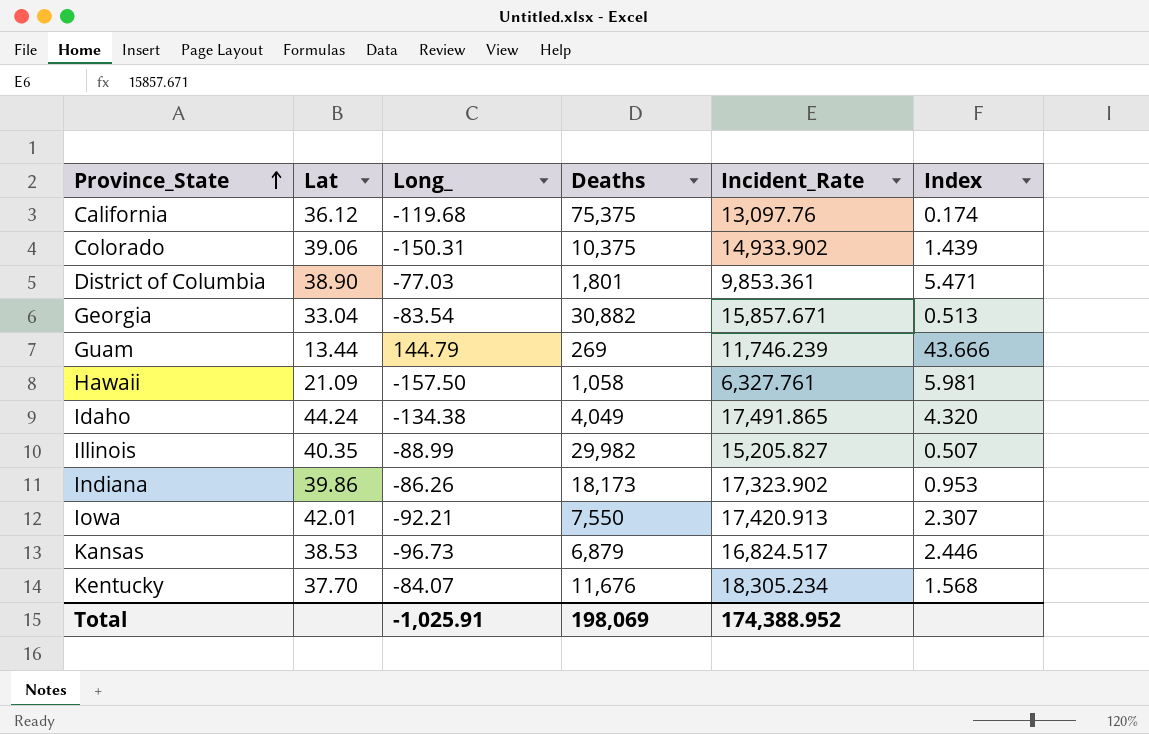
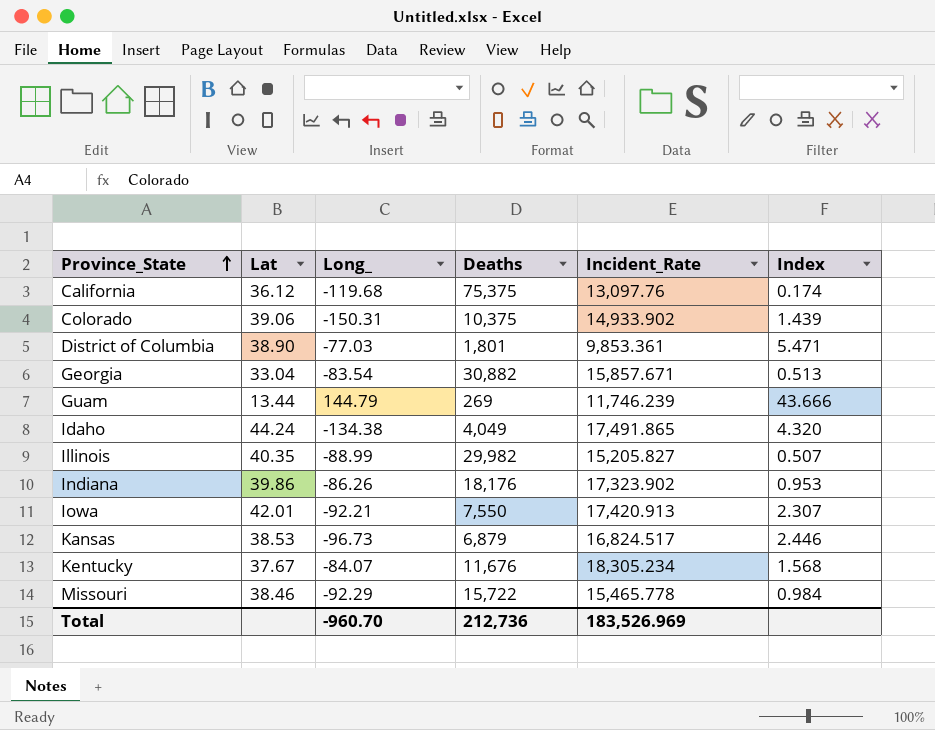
row Hawaii: 21.09 | -157.50 | 1,058 | 6,327.761 | 5.981 -> none
Indiana | Deaths: 18,173 -> 18,176
Kentucky | Lat: 37.70 -> 37.67
row Missouri: none -> 38.46 | -92.29 | 15,722 | 15,465.778 | 0.984
Total | Long_: -1,025.91 -> -960.70
Total | Deaths: 198,069 -> 212,736
Total | Incident_Rate: 174,388.952 -> 183,526.969

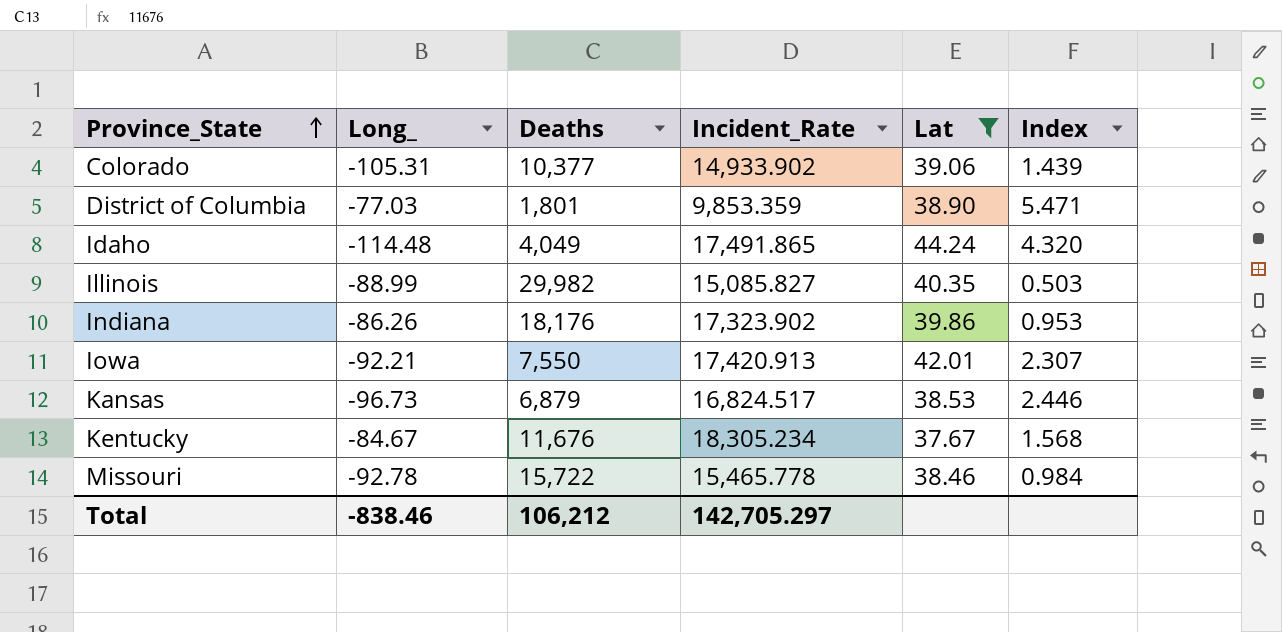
filter: none -> Lat >= 37.67
column Lat | position: 2 -> 5
Colorado | Long_: -150.31 -> -105.31
Colorado | Deaths: 10,375 -> 10,377
District of Columbia | Incident_Rate: 9,853.361 -> 9,853.359
Idaho | Long_: -134.38 -> -114.48
Illinois | Incident_Rate: 15,205.827 -> 15,085.827
Illinois | Index: 0.507 -> 0.503
Kentucky | Long_: -84.07 -> -84.67
Missouri | Long_: -92.29 -> -92.78
Total | Long_: -960.70 -> -838.46
Total | Deaths: 212,736 -> 106,212
Total | Incident_Rate: 183,526.969 -> 142,705.297

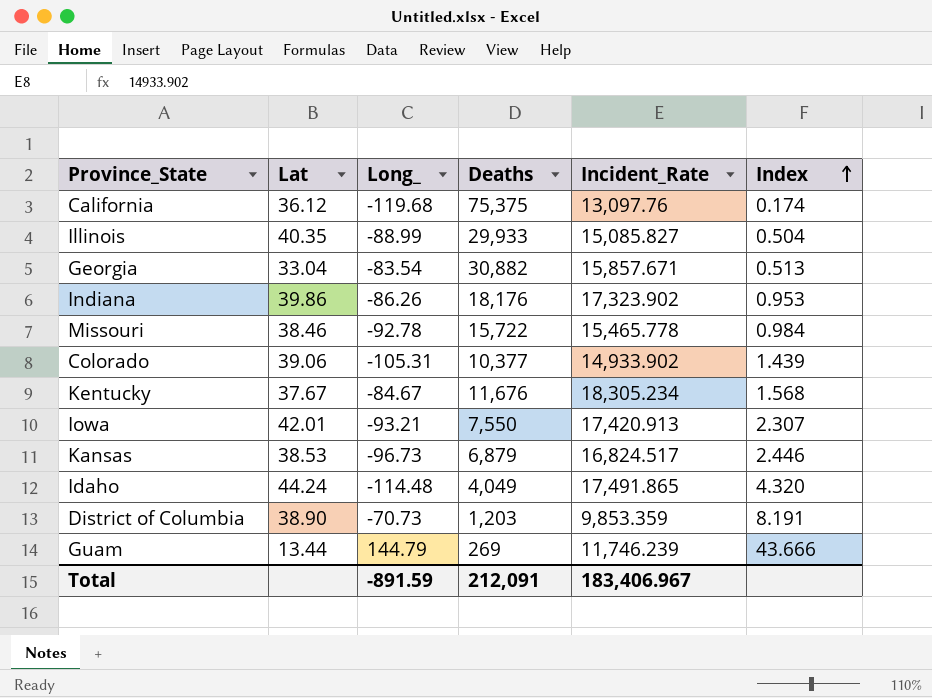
filter: Lat >= 37.67 -> none
row order: Province_State ascending -> Index ascending
column Lat | position: 5 -> 2
Illinois | Deaths: 29,982 -> 29,933
Illinois | Index: 0.503 -> 0.504
Iowa | Long_: -92.21 -> -93.21
District of Columbia | Long_: -77.03 -> -70.73
District of Columbia | Deaths: 1,801 -> 1,203
District of Columbia | Index: 5.471 -> 8.191
Total | Long_: -838.46 -> -891.59
Total | Deaths: 106,212 -> 212,091
Total | Incident_Rate: 142,705.297 -> 183,406.967

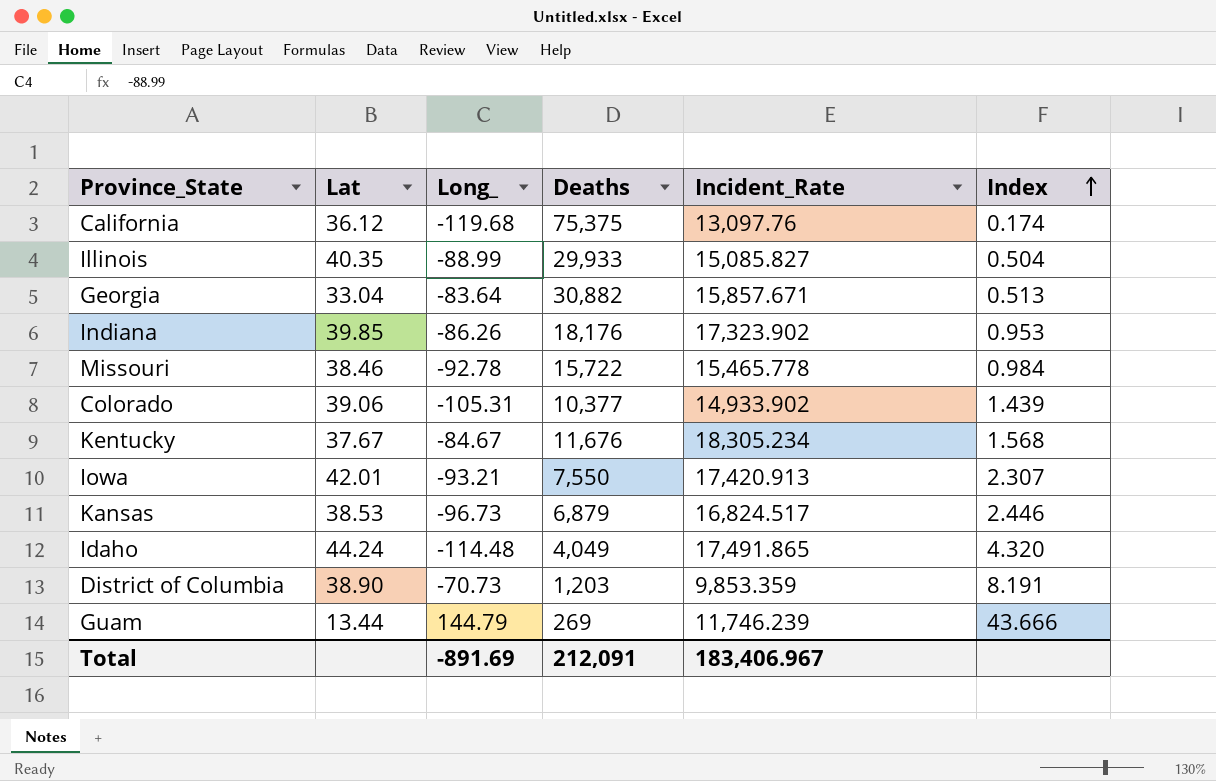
Georgia | Long_: -83.54 -> -83.64
Indiana | Lat: 39.86 -> 39.85
Total | Long_: -891.59 -> -891.69

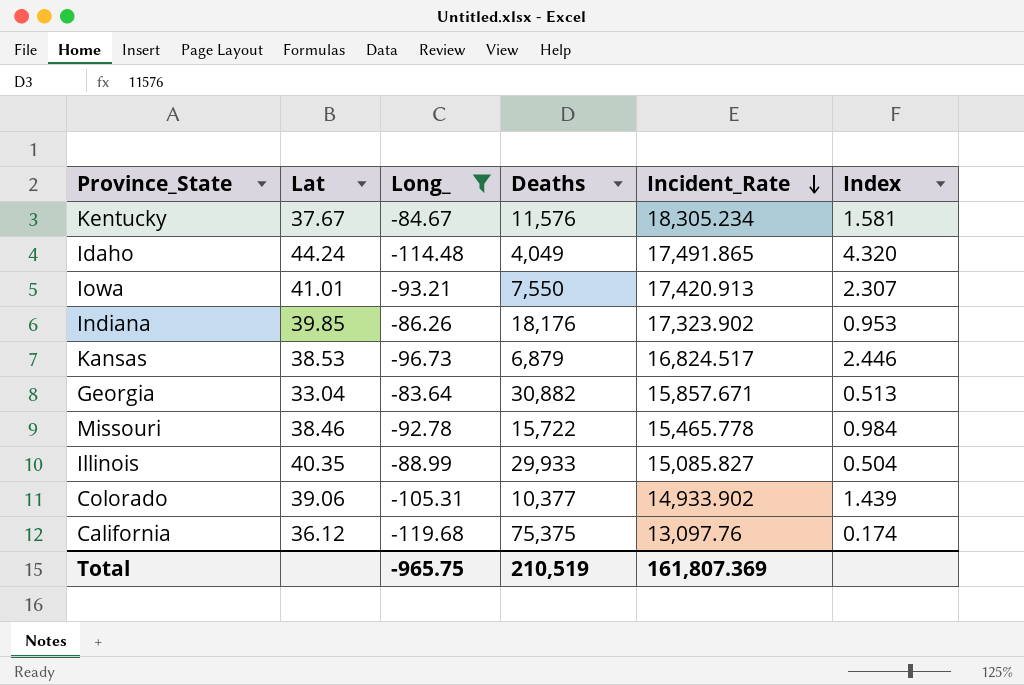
filter: none -> Long_ <= -83.64
row order: Index ascending -> Incident_Rate descending
Kentucky | Deaths: 11,676 -> 11,576
Kentucky | Index: 1.568 -> 1.581
Iowa | Lat: 42.01 -> 41.01
Total | Long_: -891.69 -> -965.75
Total | Deaths: 212,091 -> 210,519
Total | Incident_Rate: 183,406.967 -> 161,807.369

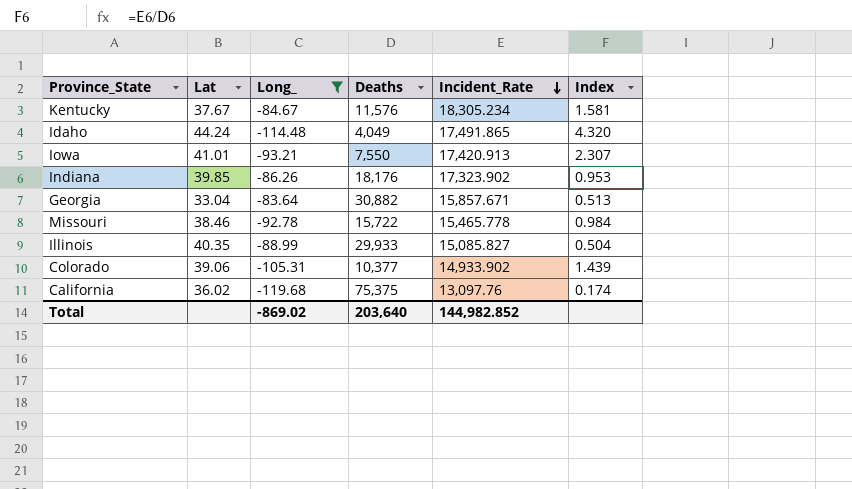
row Kansas: 38.53 | -96.73 | 6,879 | 16,824.517 | 2.446 -> none
California | Lat: 36.12 -> 36.02
Total | Long_: -965.75 -> -869.02
Total | Deaths: 210,519 -> 203,640
Total | Incident_Rate: 161,807.369 -> 144,982.852

